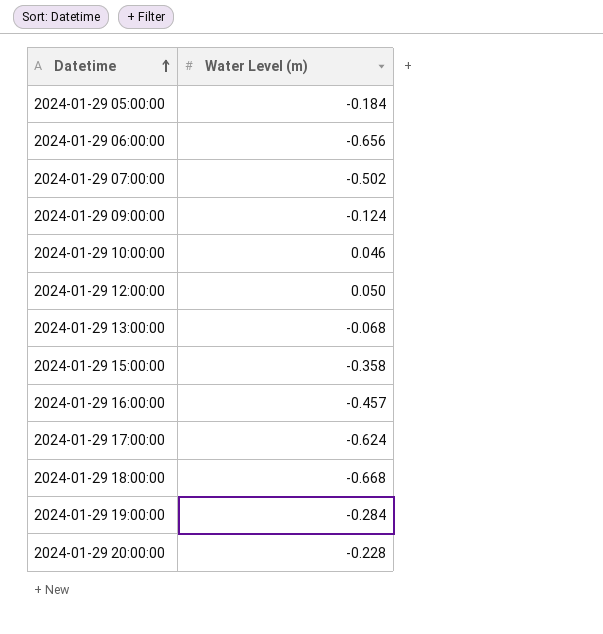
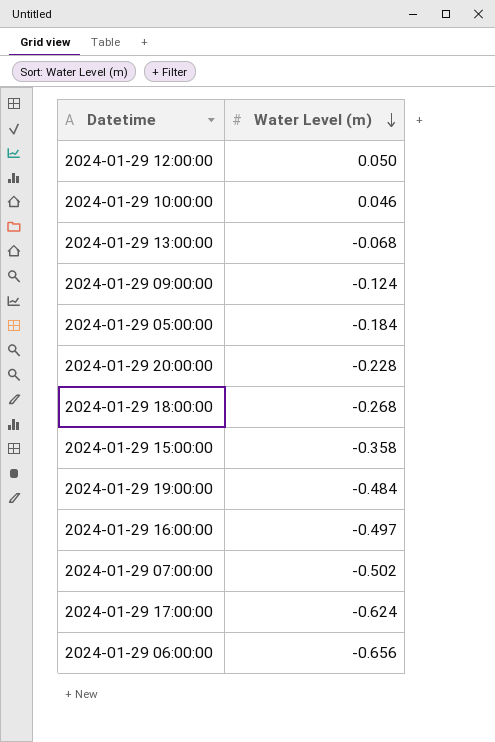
row order: Datetime ascending -> Water Level (m) descending
2024-01-29 18:00:00 | Water Level (m): -0.668 -> -0.268
2024-01-29 19:00:00 | Water Level (m): -0.284 -> -0.484
2024-01-29 16:00:00 | Water Level (m): -0.457 -> -0.497

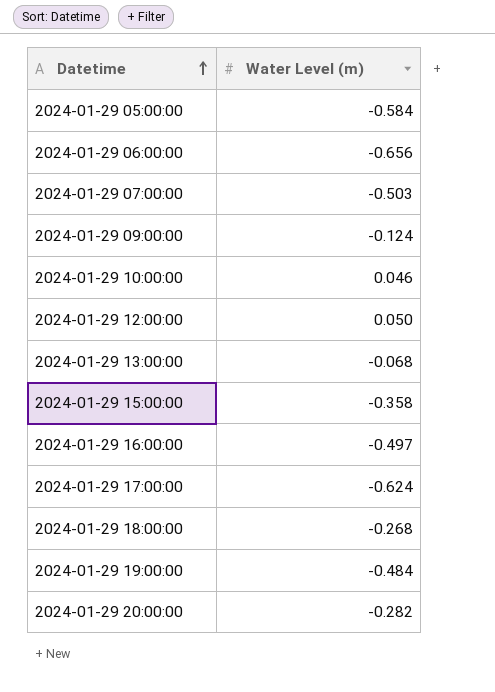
row order: Water Level (m) descending -> Datetime ascending
2024-01-29 05:00:00 | Water Level (m): -0.184 -> -0.584
2024-01-29 07:00:00 | Water Level (m): -0.502 -> -0.503
2024-01-29 20:00:00 | Water Level (m): -0.228 -> -0.282

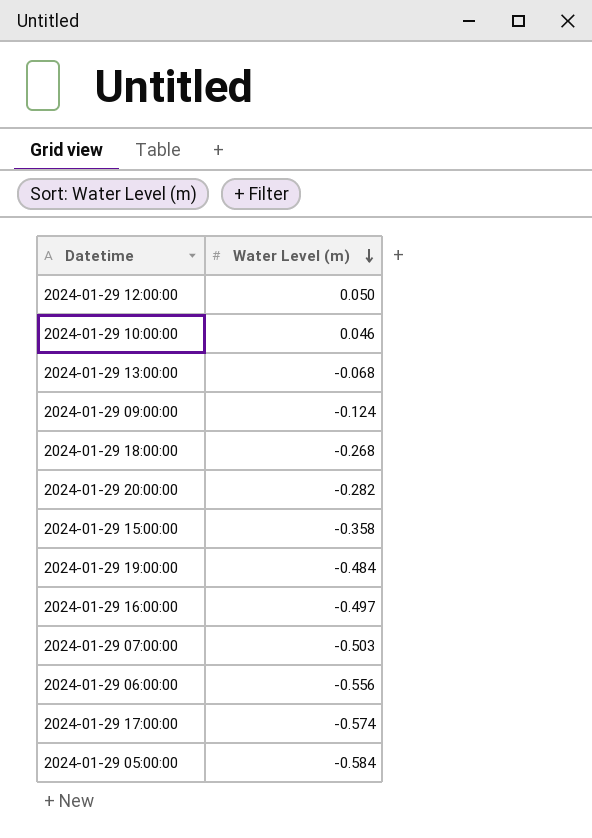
row order: Datetime ascending -> Water Level (m) descending
2024-01-29 06:00:00 | Water Level (m): -0.656 -> -0.556
2024-01-29 17:00:00 | Water Level (m): -0.624 -> -0.574

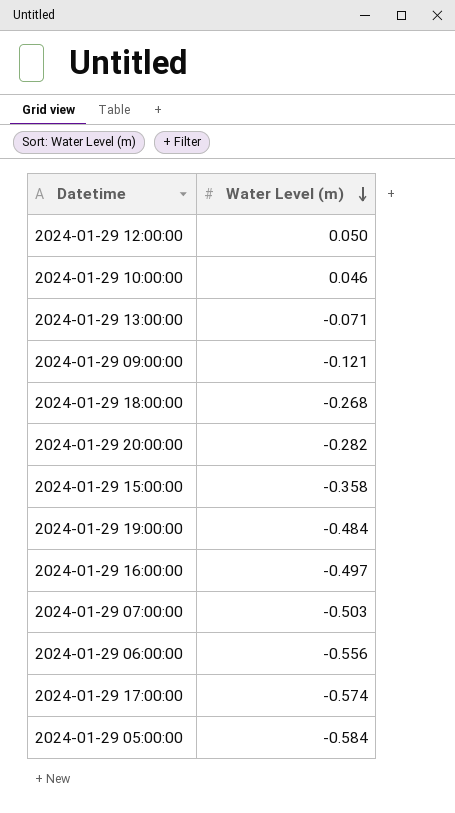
2024-01-29 13:00:00 | Water Level (m): -0.068 -> -0.071
2024-01-29 09:00:00 | Water Level (m): -0.124 -> -0.121

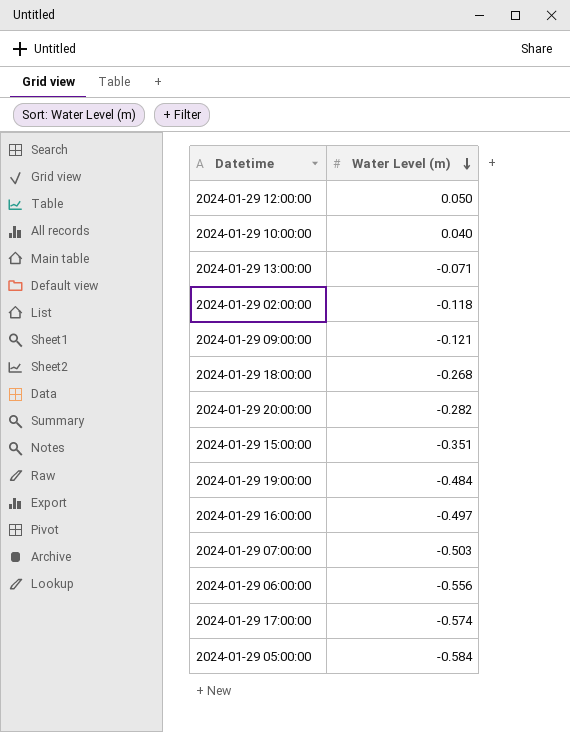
2024-01-29 10:00:00 | Water Level (m): 0.046 -> 0.040
row 2024-01-29 02:00:00: none -> -0.118
2024-01-29 15:00:00 | Water Level (m): -0.358 -> -0.351

